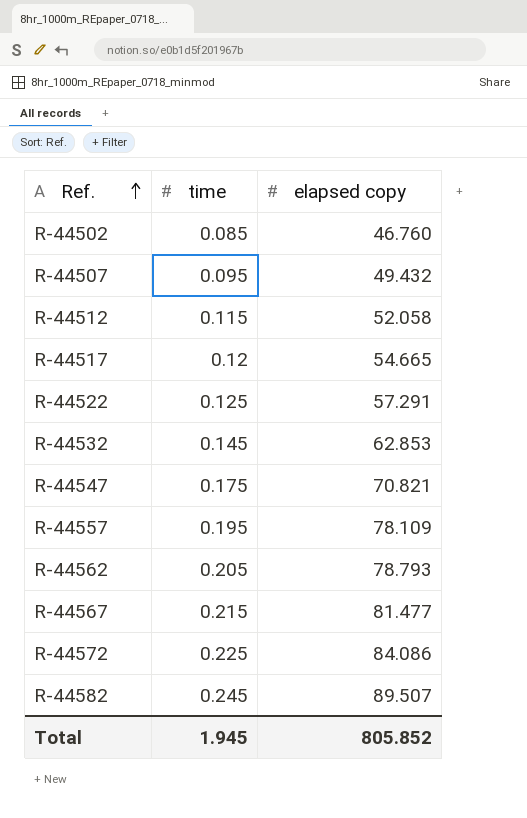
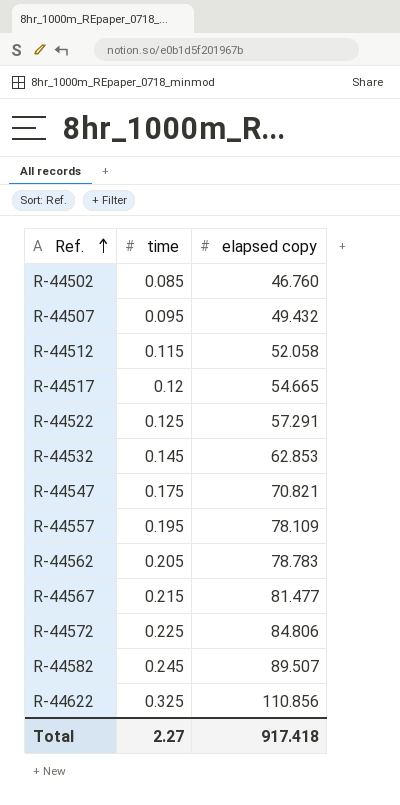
R-44562 | elapsed copy: 78.793 -> 78.783
R-44572 | elapsed copy: 84.086 -> 84.806
row R-44622: none -> 0.325 | 110.856
Total | time: 1.945 -> 2.27
Total | elapsed copy: 805.852 -> 917.418

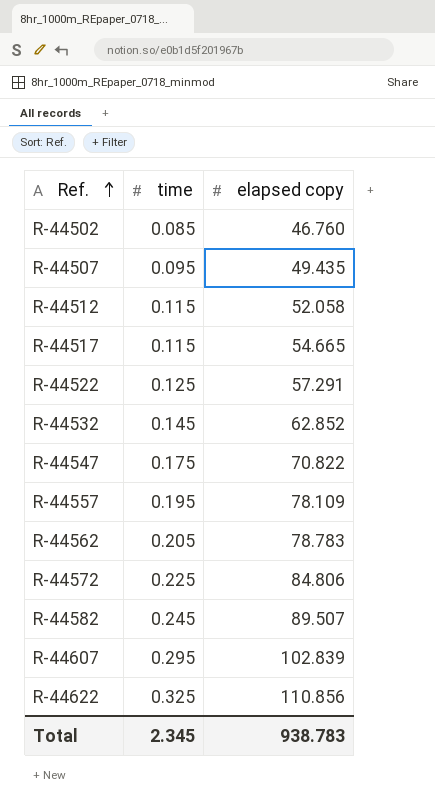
row R-44567: 0.215 | 81.477 -> none
R-44507 | elapsed copy: 49.432 -> 49.435
R-44517 | time: 0.12 -> 0.115
R-44532 | elapsed copy: 62.853 -> 62.852
R-44547 | elapsed copy: 70.821 -> 70.822
row R-44607: none -> 0.295 | 102.839
Total | time: 2.27 -> 2.345
Total | elapsed copy: 917.418 -> 938.783

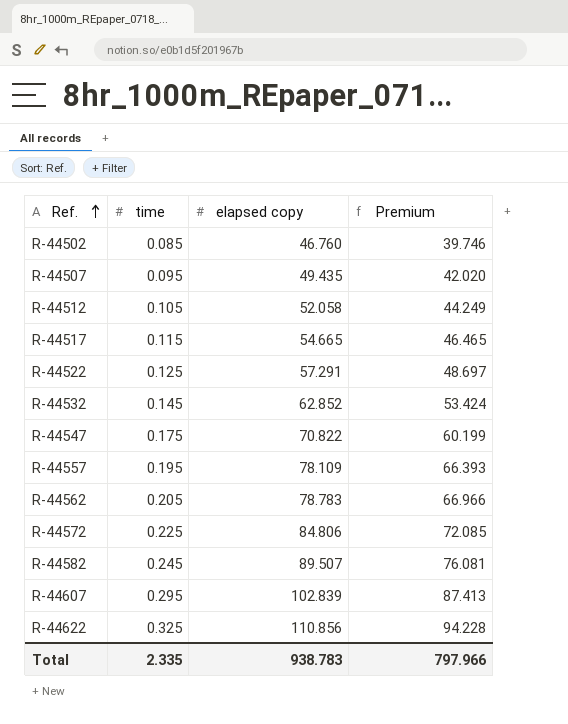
column Premium | formula: none -> [elapsed copy] * 0.85
R-44512 | time: 0.115 -> 0.105
Total | time: 2.345 -> 2.335

